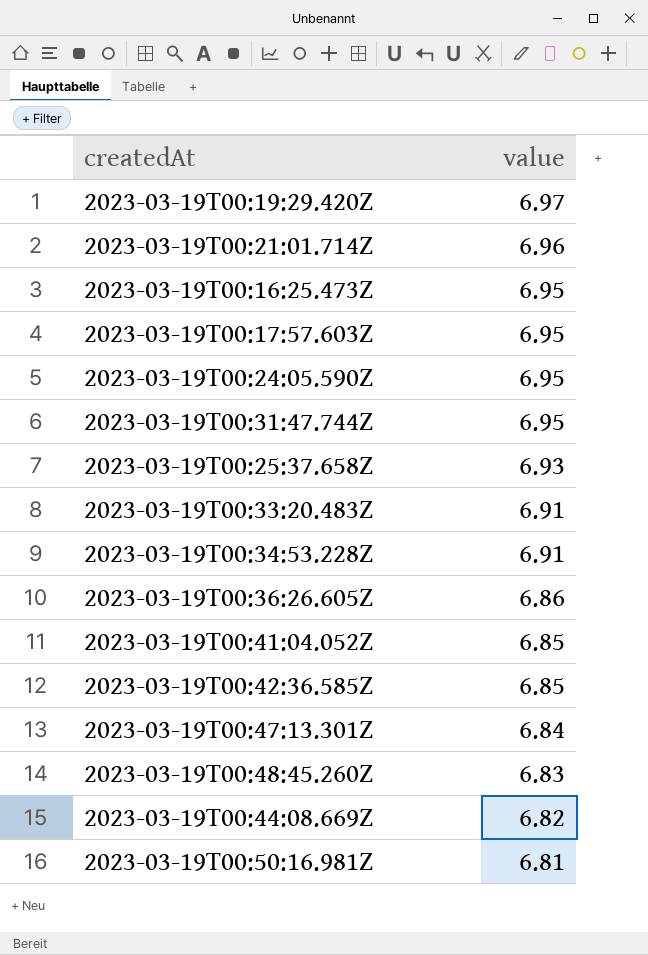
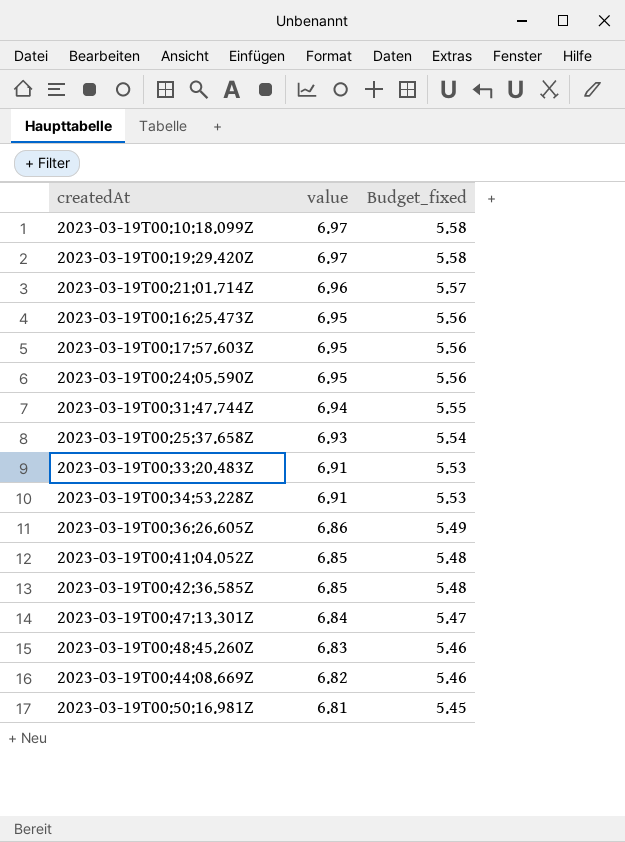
column Budget_fixed | formula: none -> [value] * 0.8
row 2023-03-19T00:10:18.099Z: none -> 6.97 | 5.58
2023-03-19T00:31:47.744Z | value: 6.95 -> 6.94

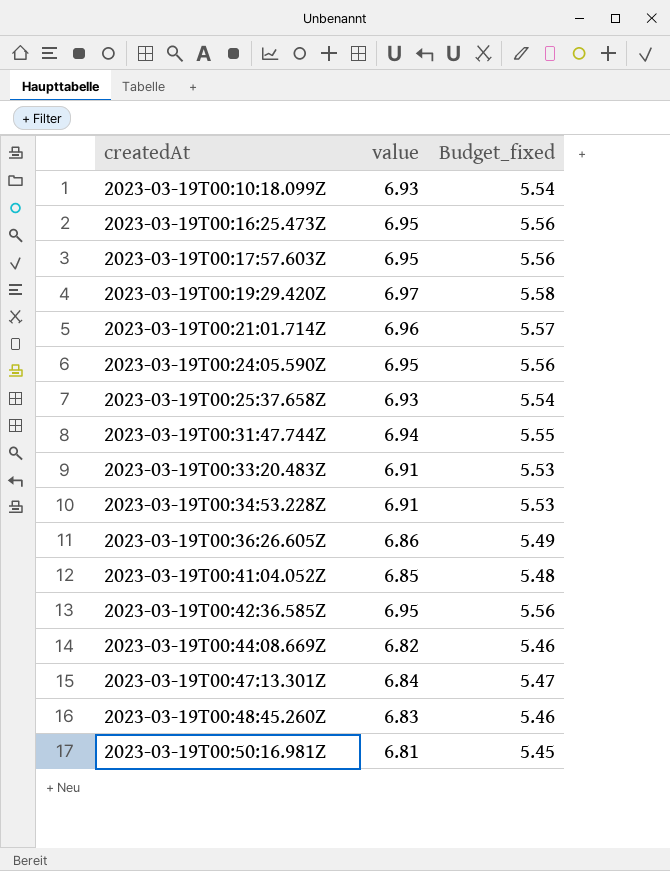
row order: value descending -> createdAt ascending
2023-03-19T00:10:18.099Z | value: 6.97 -> 6.93
2023-03-19T00:10:18.099Z | Budget_fixed: 5.58 -> 5.54
2023-03-19T00:42:36.585Z | value: 6.85 -> 6.95
2023-03-19T00:42:36.585Z | Budget_fixed: 5.48 -> 5.56

